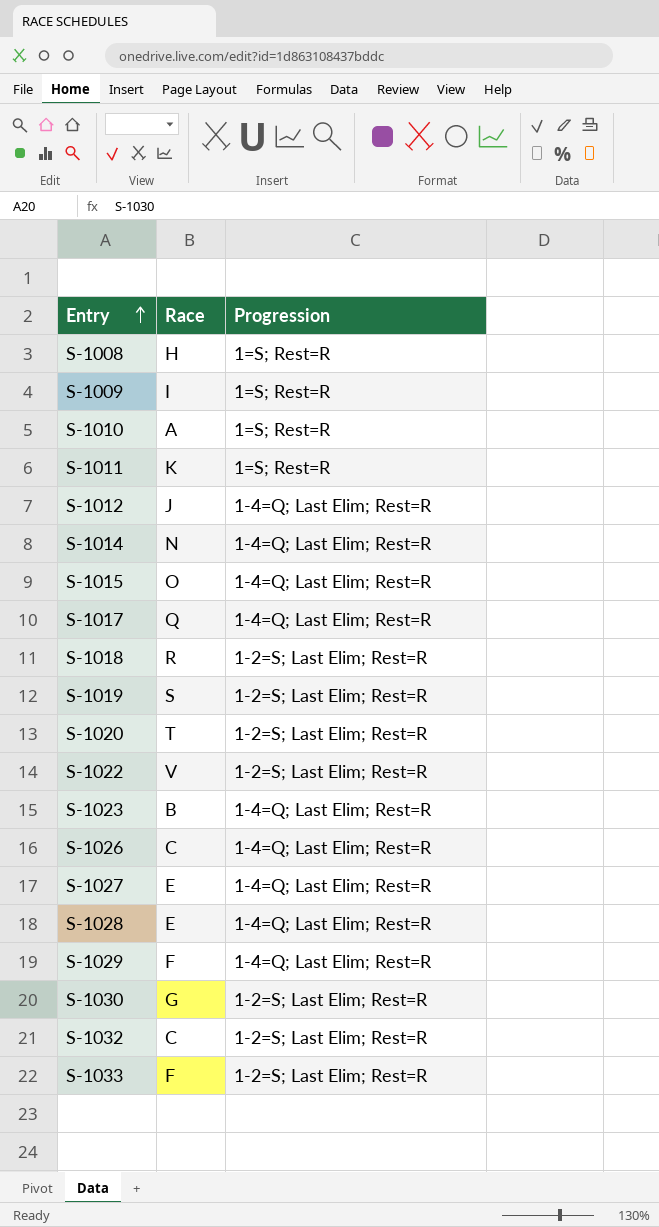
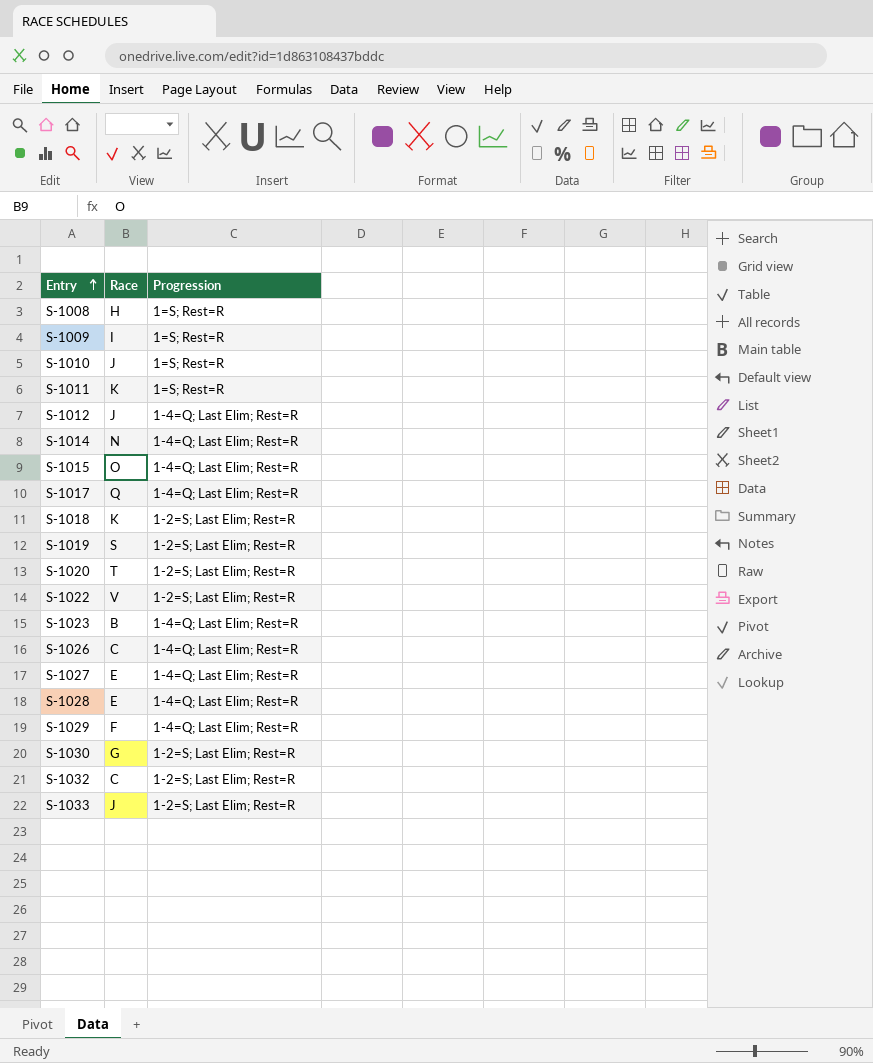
S-1010 | Race: A -> J
S-1018 | Race: R -> K
S-1033 | Race: F -> J

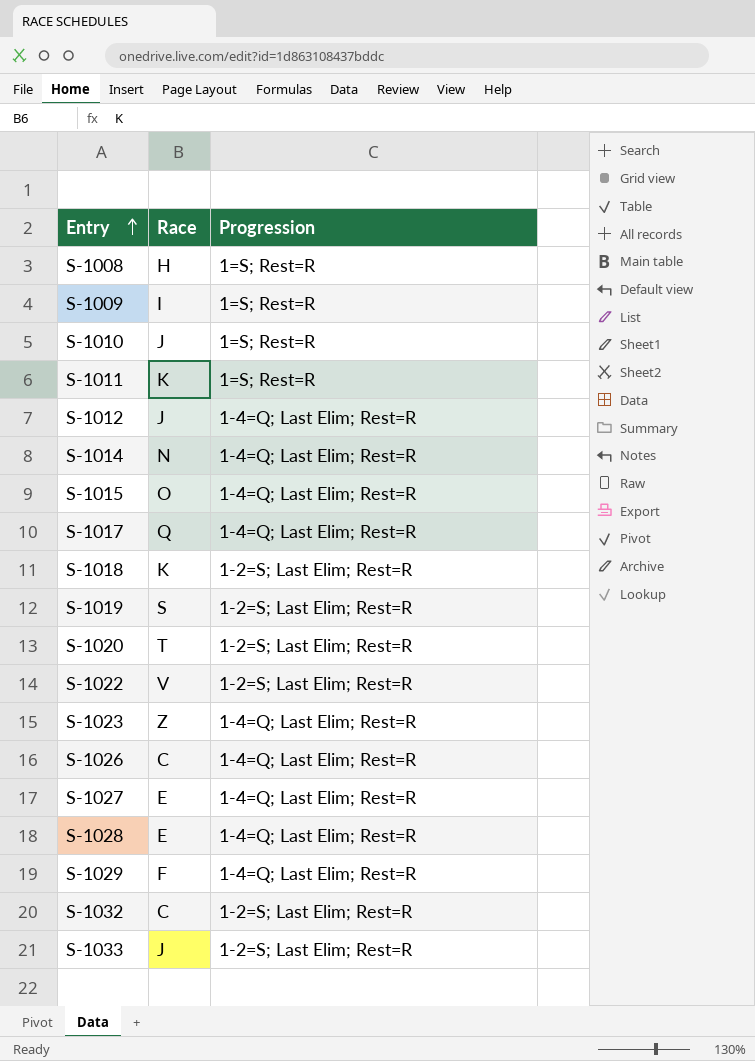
row S-1030: G | 1-2=S; Last Elim; Rest=R -> none
S-1023 | Race: B -> Z

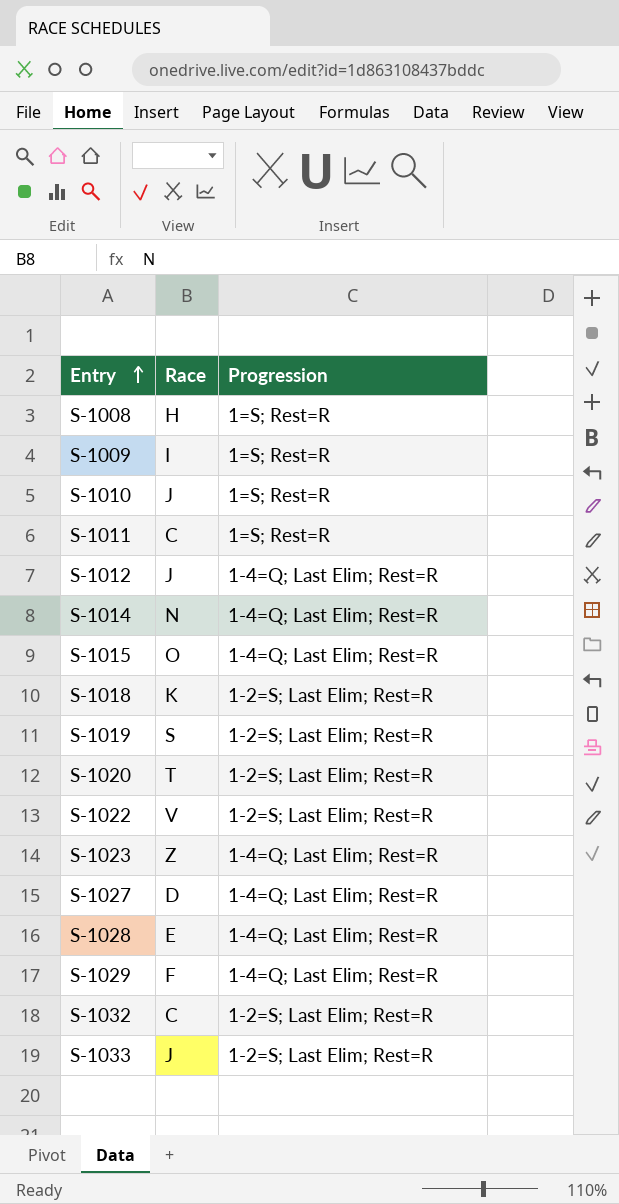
row S-1017: Q | 1-4=Q; Last Elim; Rest=R -> none
row S-1026: C | 1-4=Q; Last Elim; Rest=R -> none
S-1011 | Race: K -> C
S-1027 | Race: E -> D

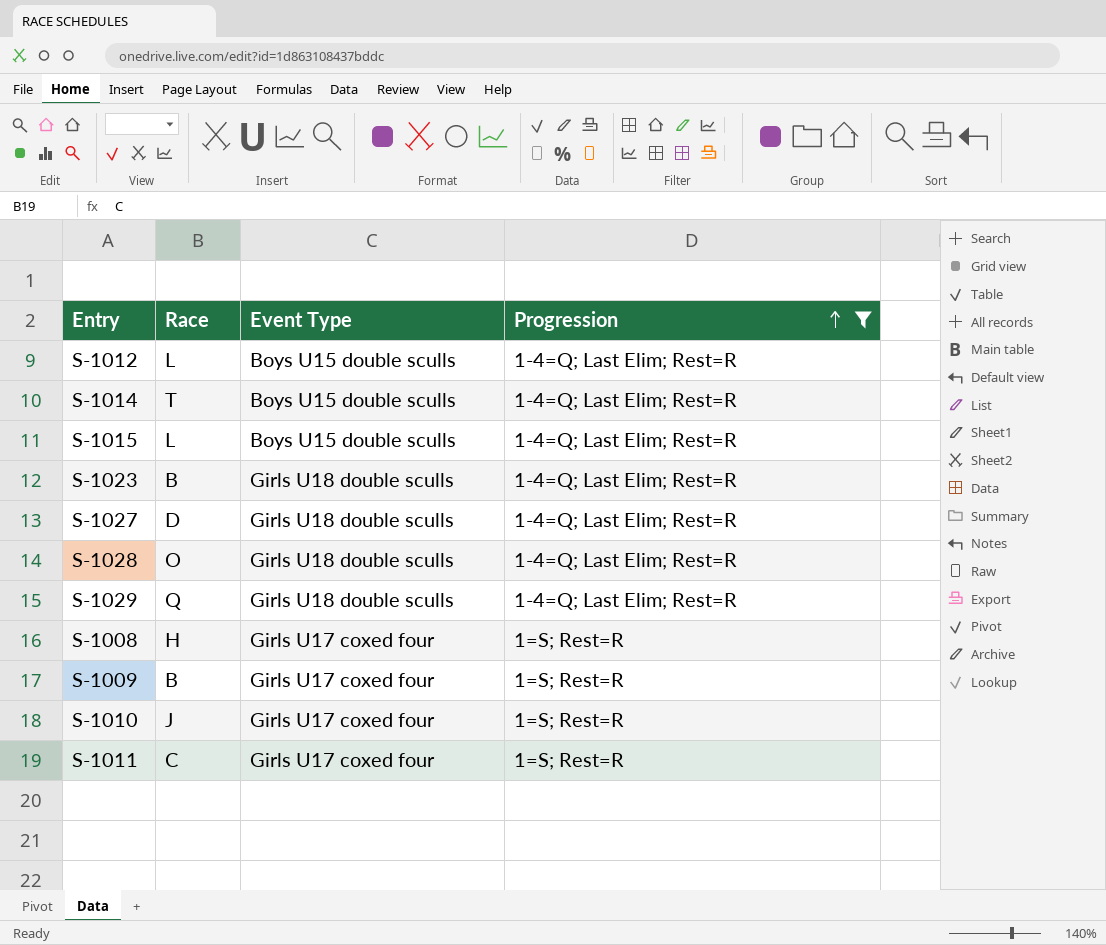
filter: none -> Progression != 1-2=S; Last Elim; Rest=R
row order: Entry ascending -> Progression ascending
column Event Type | position: none -> 3
S-1012 | Race: J -> L
S-1014 | Race: N -> T
S-1015 | Race: O -> L
S-1023 | Race: Z -> B
S-1028 | Race: E -> O
S-1029 | Race: F -> Q
S-1009 | Race: I -> B

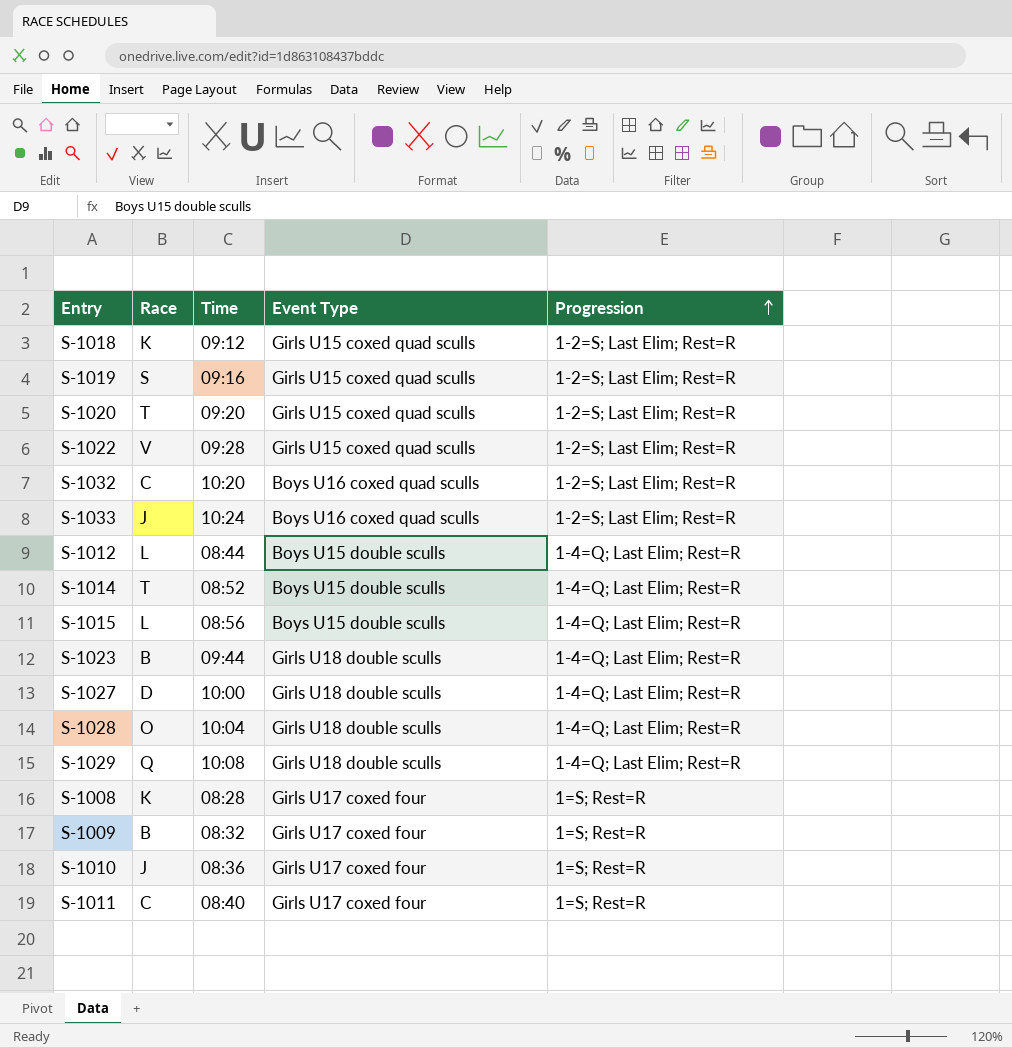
filter: Progression != 1-2=S; Last Elim; Rest=R -> none
column Time | position: none -> 3
S-1008 | Race: H -> K

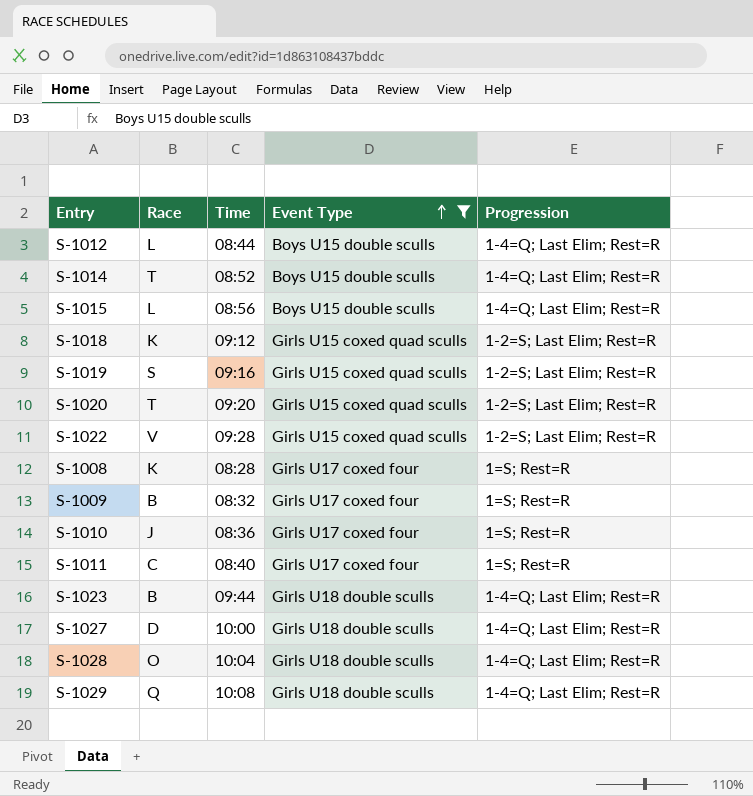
filter: none -> Event Type != Boys U16 coxed quad sculls
row order: Progression ascending -> Event Type ascending

